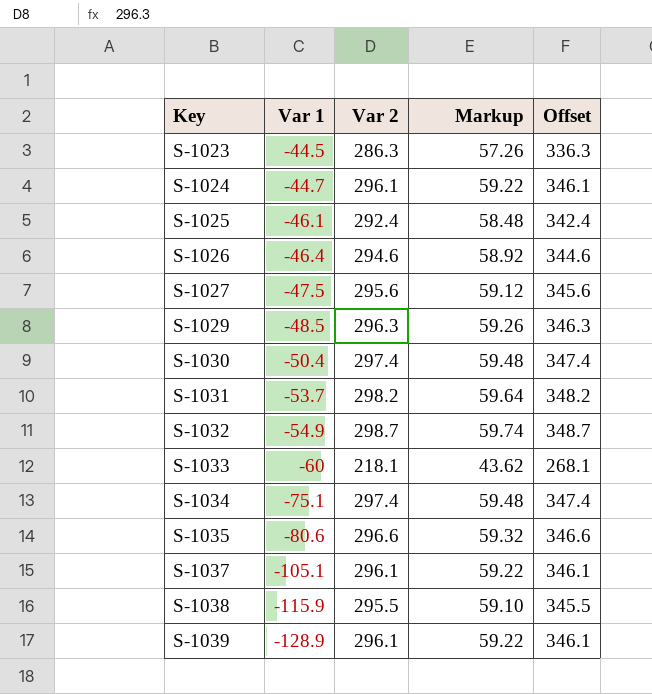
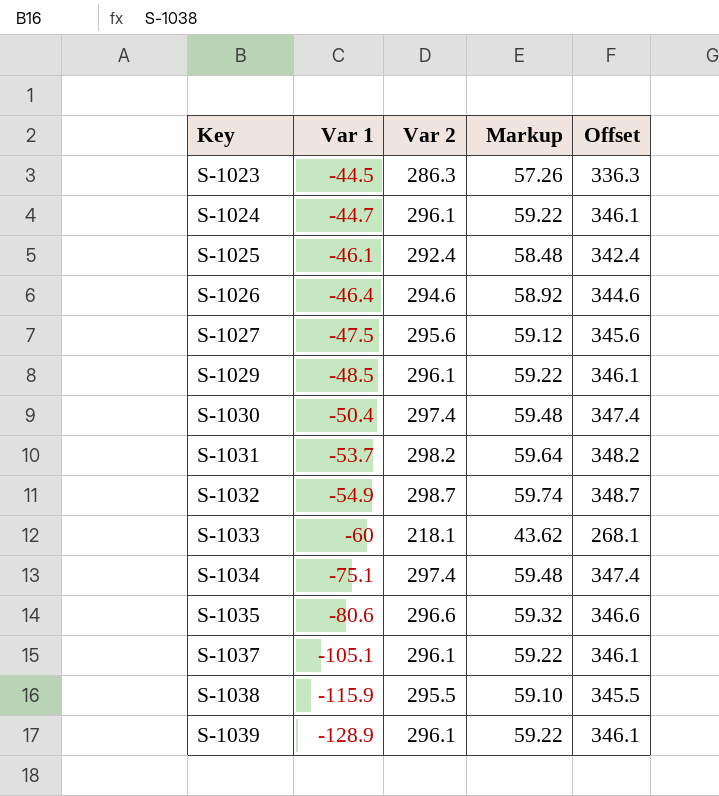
S-1029 | Var 2: 296.3 -> 296.1
S-1029 | Markup: 59.26 -> 59.22
S-1029 | Offset: 346.3 -> 346.1

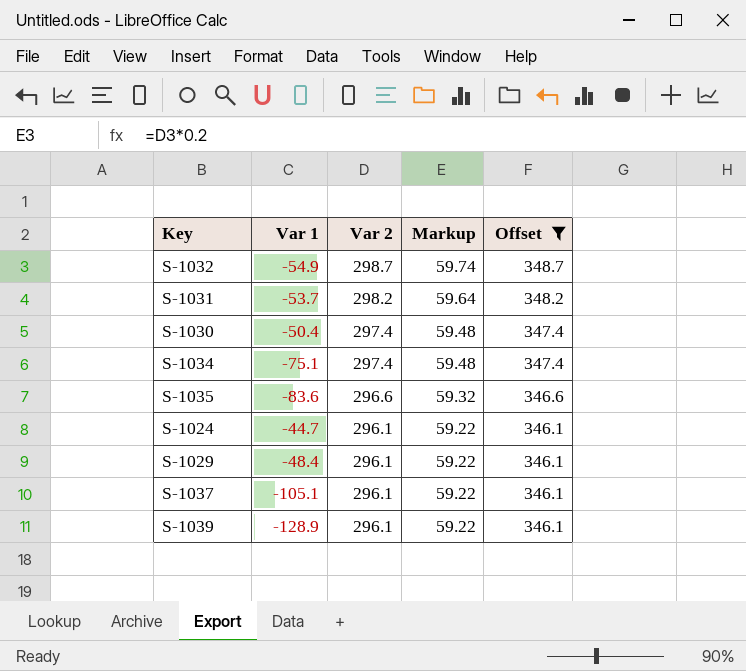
filter: none -> Offset >= 346.1
row order: Key ascending -> Var 2 descending
S-1035 | Var 1: -80.6 -> -83.6
S-1029 | Var 1: -48.5 -> -48.4

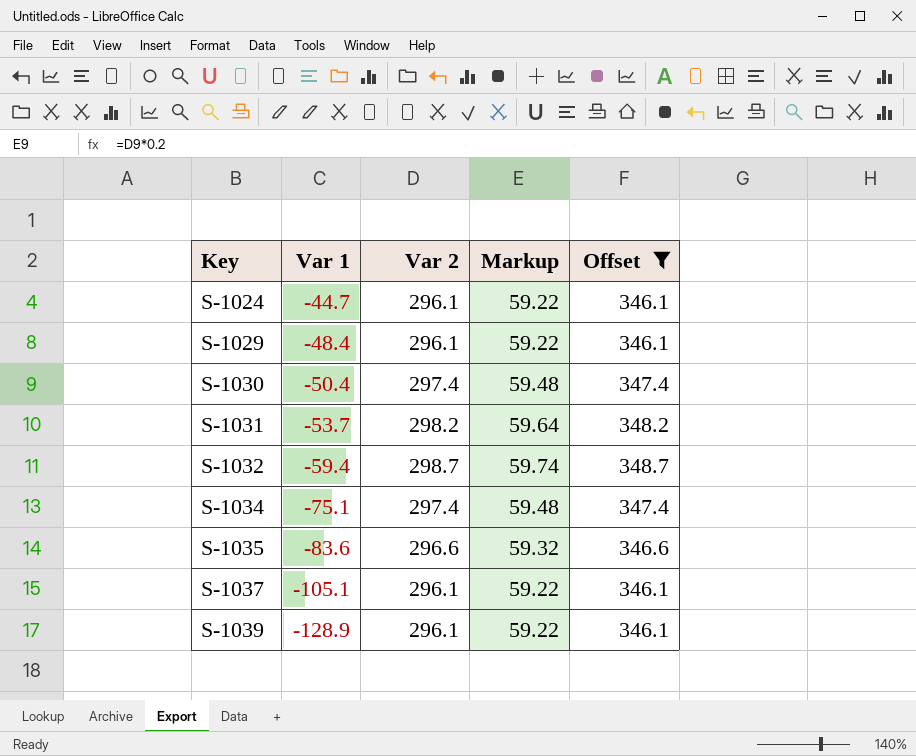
row order: Var 2 descending -> Key ascending
S-1032 | Var 1: -54.9 -> -59.4

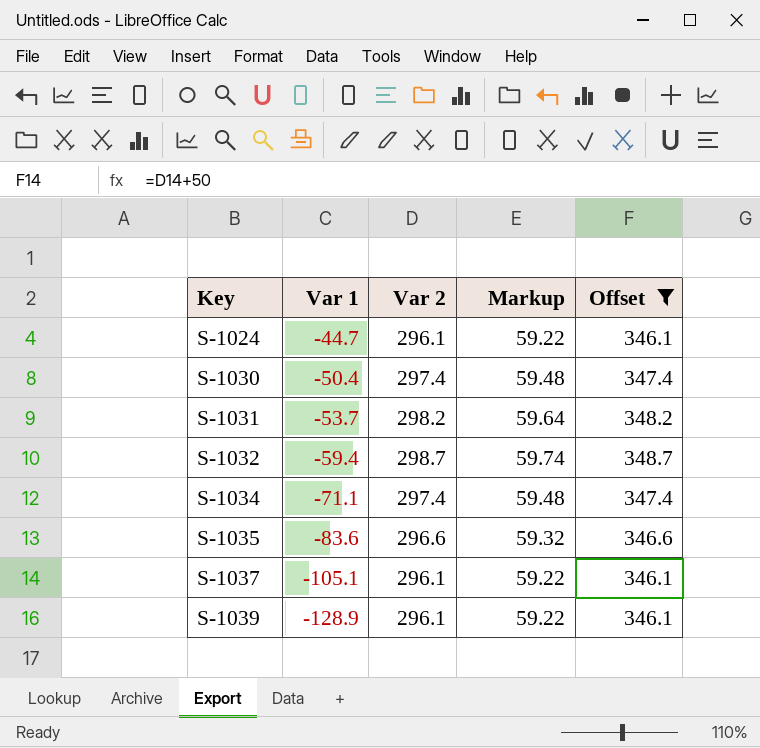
row S-1029: -48.4 | 296.1 | 59.22 | 346.1 -> none
S-1034 | Var 1: -75.1 -> -71.1

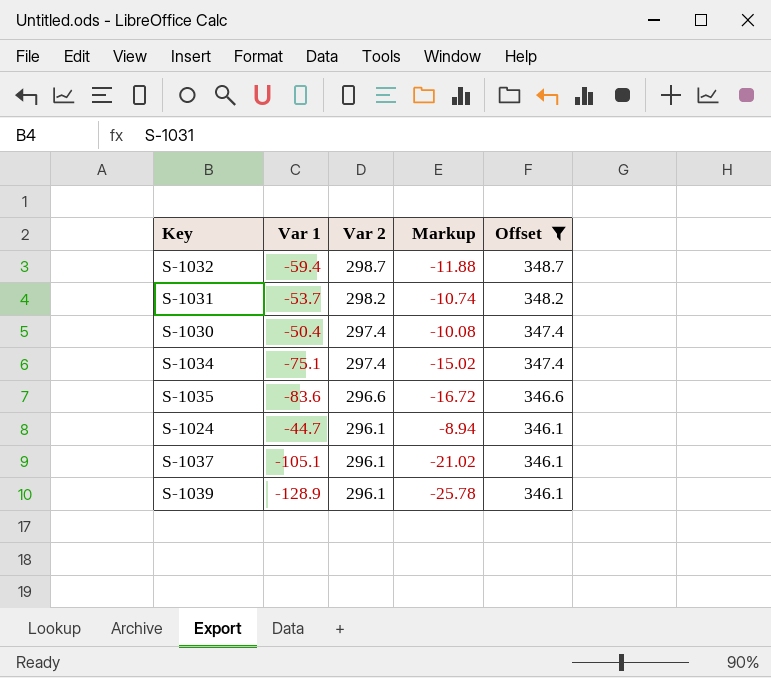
row order: Key ascending -> Var 2 descending
column Markup | formula: [Var 2] * 0.2 -> [Var 1] * 0.2
S-1034 | Var 1: -71.1 -> -75.1

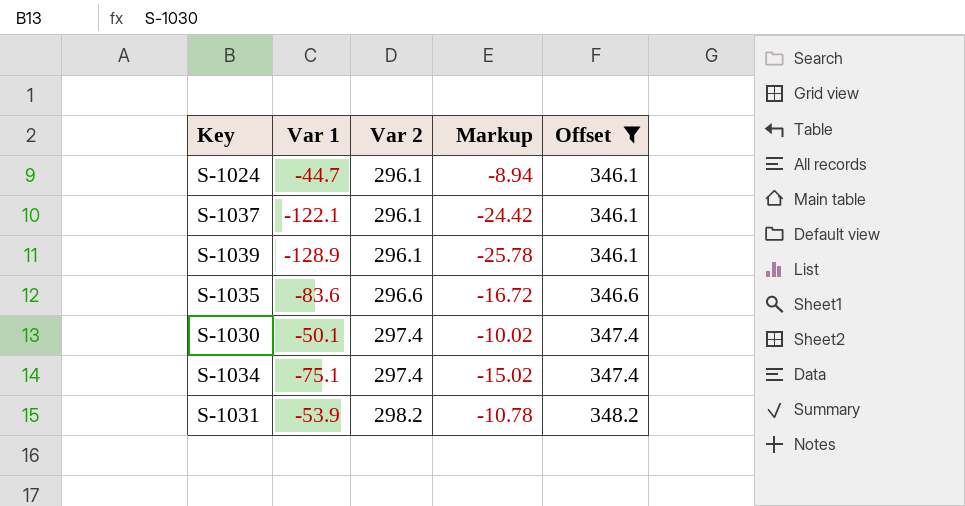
row order: Var 2 descending -> Var 2 ascending
row S-1032: -59.4 | 298.7 | -11.88 | 348.7 -> none
S-1037 | Var 1: -105.1 -> -122.1
S-1037 | Markup: -21.02 -> -24.42
S-1030 | Var 1: -50.4 -> -50.1
S-1030 | Markup: -10.08 -> -10.02
S-1031 | Var 1: -53.7 -> -53.9
S-1031 | Markup: -10.74 -> -10.78

